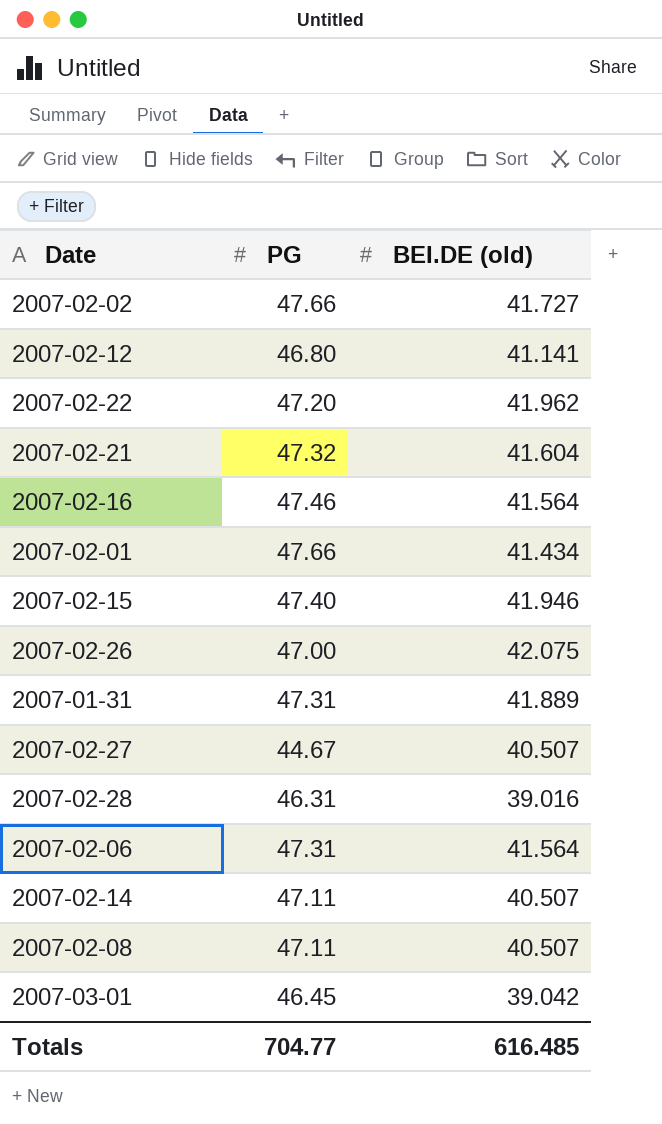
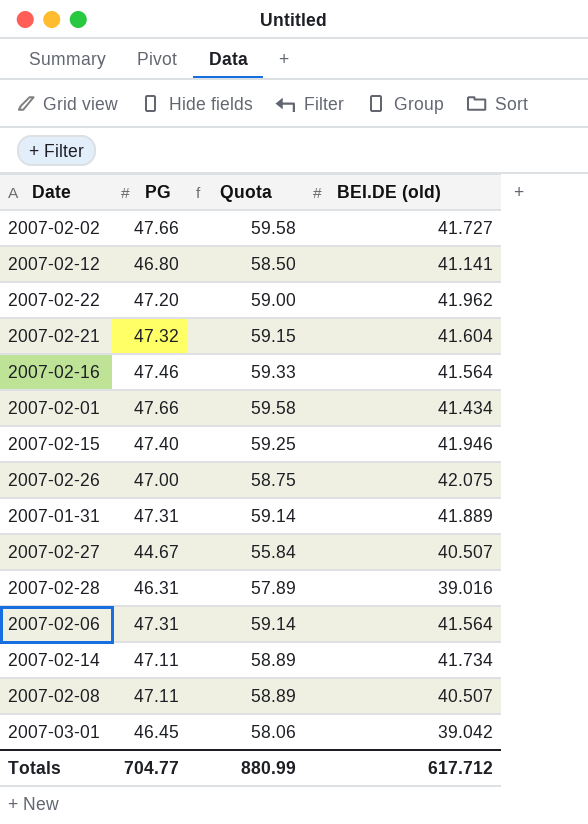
column Quota | formula: none -> [PG] * 1.25
2007-02-14 | BEI.DE (old): 40.507 -> 41.734
Totals | BEI.DE (old): 616.485 -> 617.712

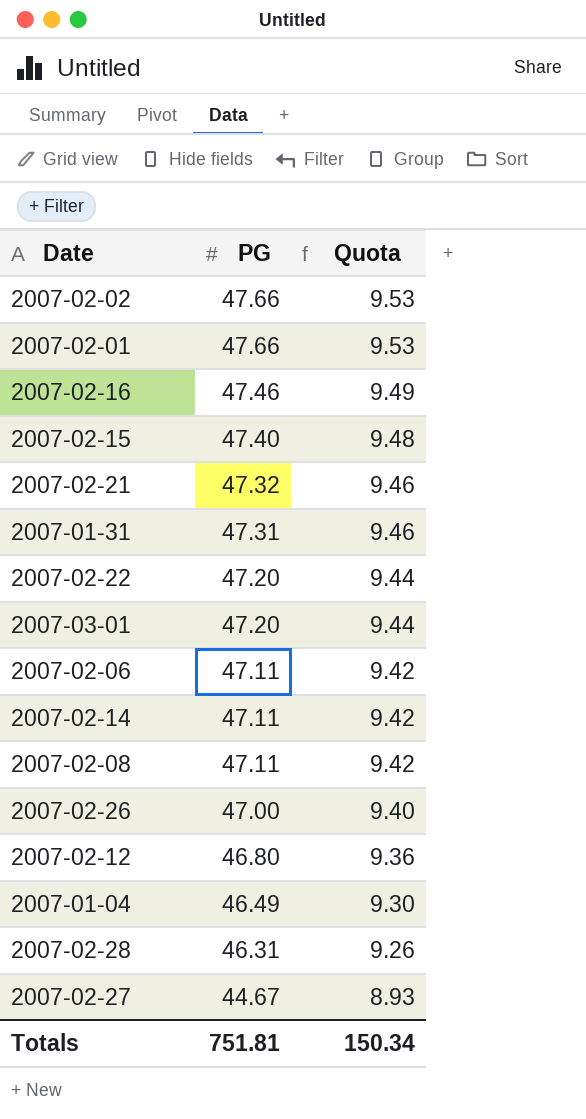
row order: none -> PG descending
column BEI.DE (old) | position: 4 -> none
column Quota | formula: [PG] * 1.25 -> [PG] * 0.2
2007-03-01 | PG: 46.45 -> 47.20
2007-02-06 | PG: 47.31 -> 47.11
row 2007-01-04: none -> 46.49 | 9.30
Totals | PG: 704.77 -> 751.81
Totals | Quota: 880.99 -> 150.34

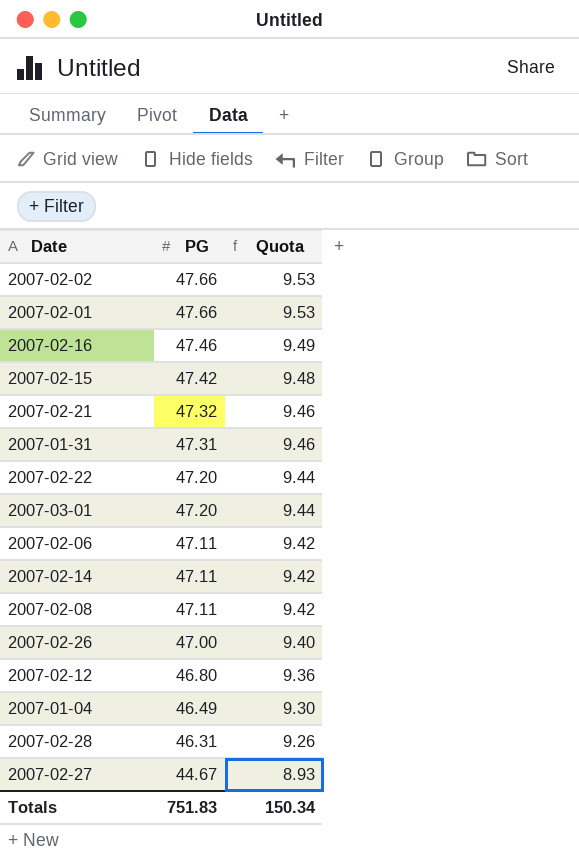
2007-02-15 | PG: 47.40 -> 47.42
Totals | PG: 751.81 -> 751.83

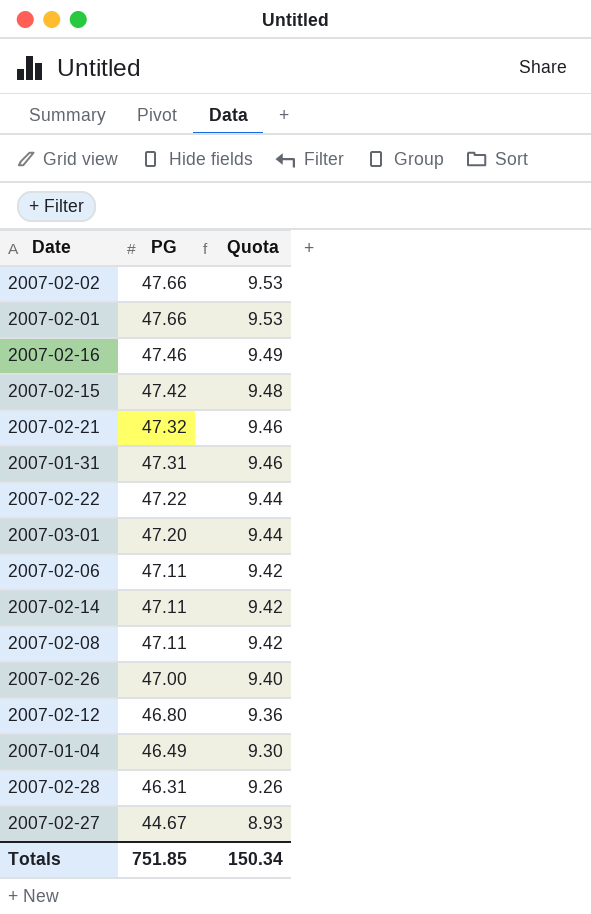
2007-02-22 | PG: 47.20 -> 47.22
Totals | PG: 751.83 -> 751.85

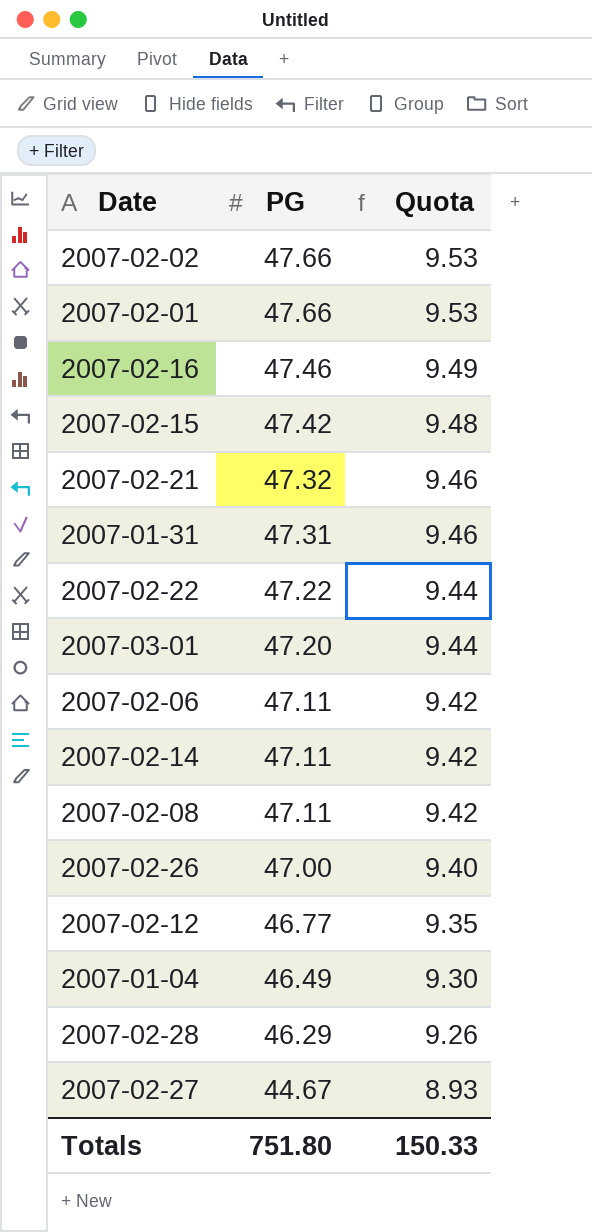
2007-02-12 | PG: 46.80 -> 46.77
2007-02-12 | Quota: 9.36 -> 9.35
2007-02-28 | PG: 46.31 -> 46.29
Totals | PG: 751.85 -> 751.80
Totals | Quota: 150.34 -> 150.33

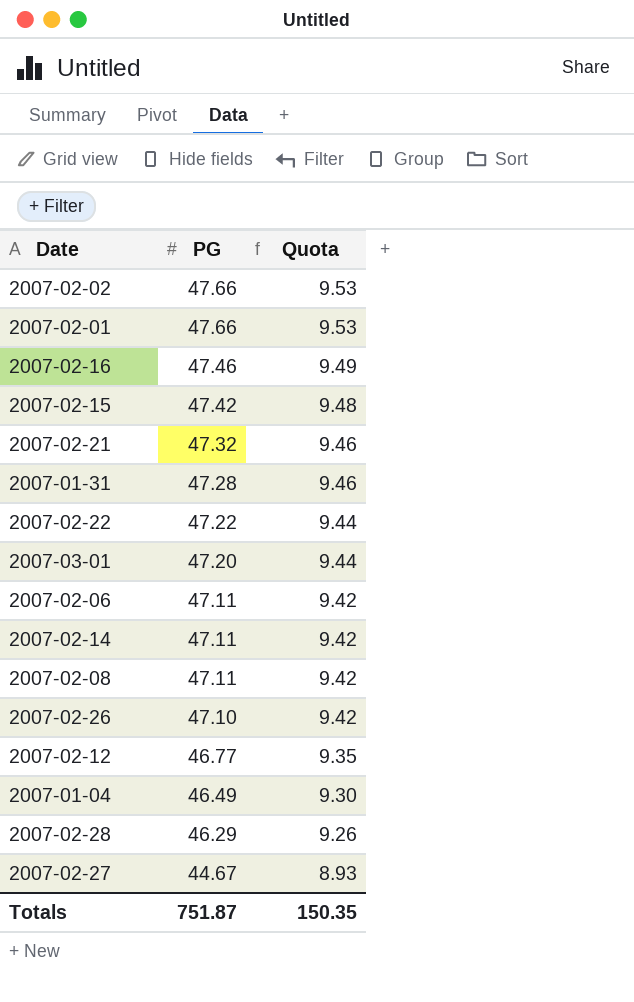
2007-01-31 | PG: 47.31 -> 47.28
2007-02-26 | PG: 47.00 -> 47.10
2007-02-26 | Quota: 9.40 -> 9.42
Totals | PG: 751.80 -> 751.87
Totals | Quota: 150.33 -> 150.35

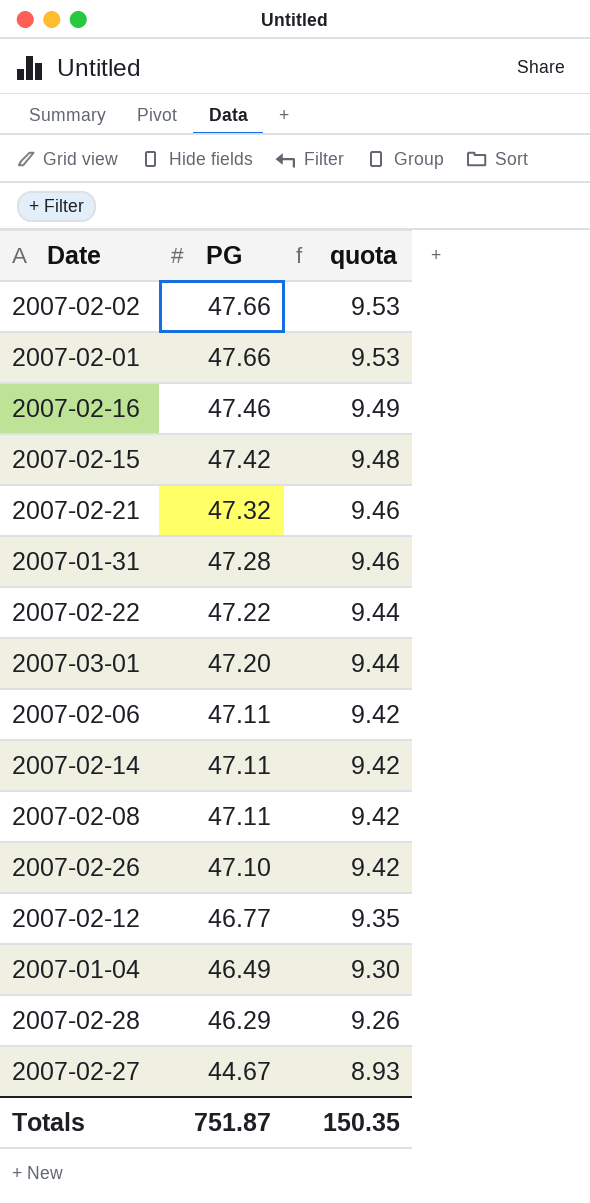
column name: Quota -> quota

